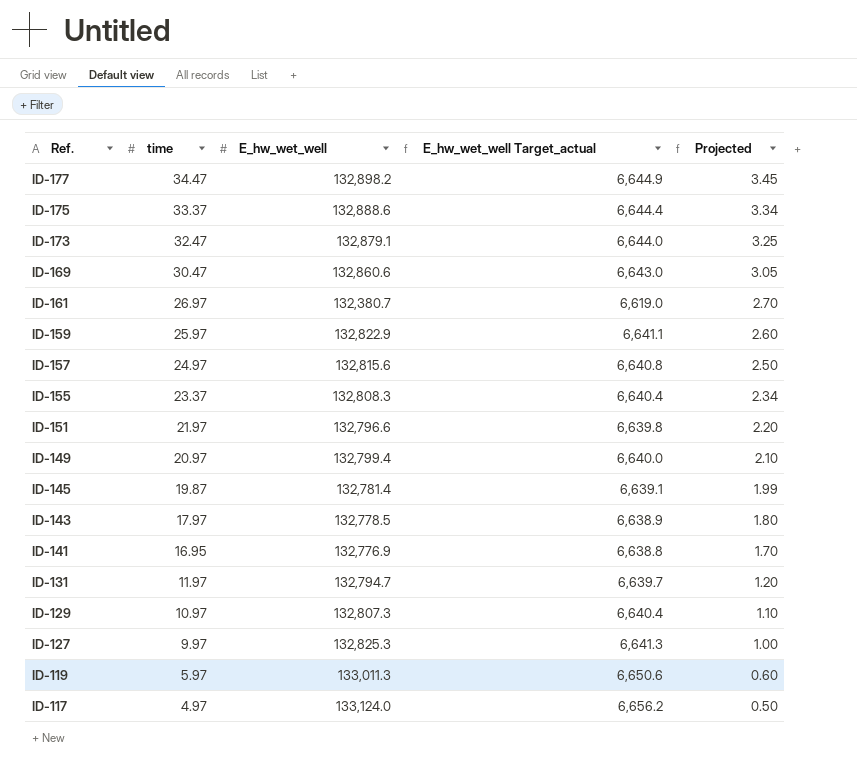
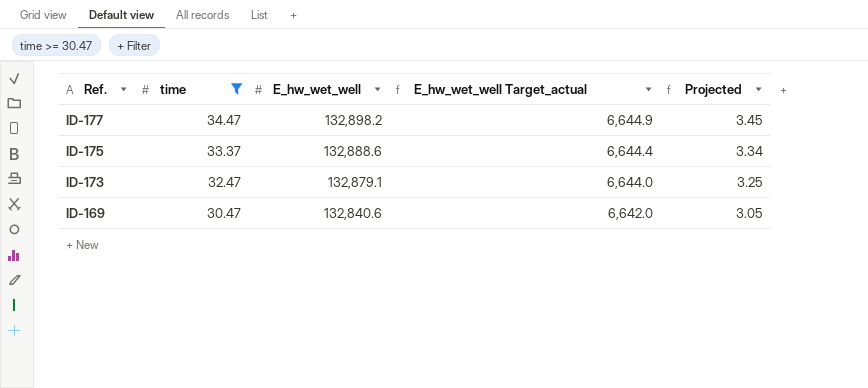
filter: none -> time >= 30.47
ID-169 | E_hw_wet_well: 132,860.6 -> 132,840.6
ID-169 | E_hw_wet_well Target_actual: 6,643.0 -> 6,642.0

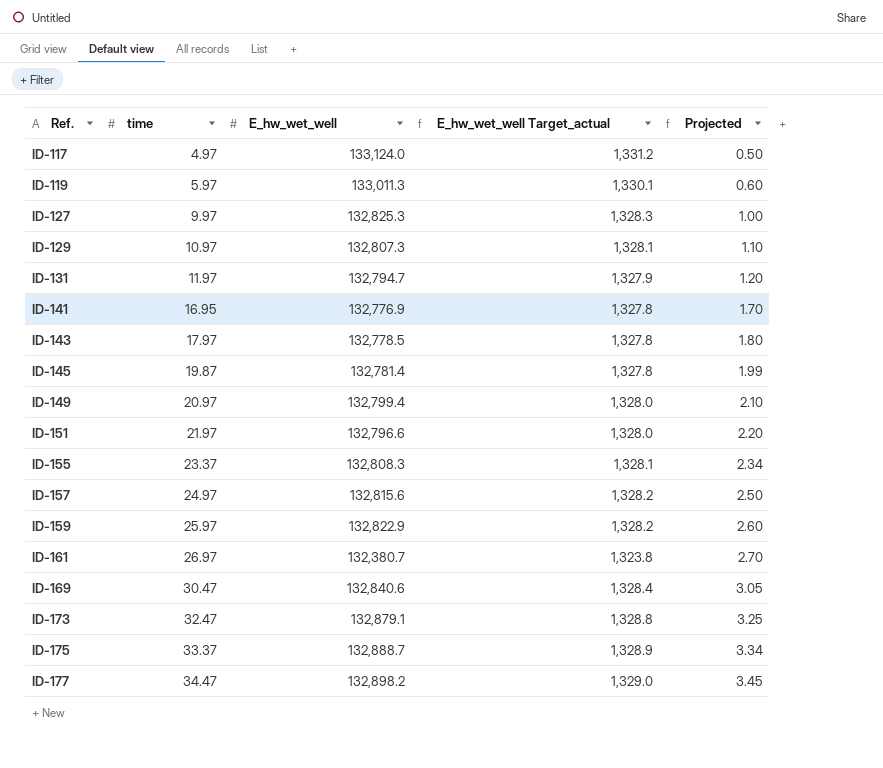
filter: time >= 30.47 -> none
row order: Ref. descending -> Ref. ascending
column E_hw_wet_well Target_actual | formula: [E_hw_wet_well] * 0.05 -> [E_hw_wet_well] * 0.01
ID-175 | E_hw_wet_well: 132,888.6 -> 132,888.7

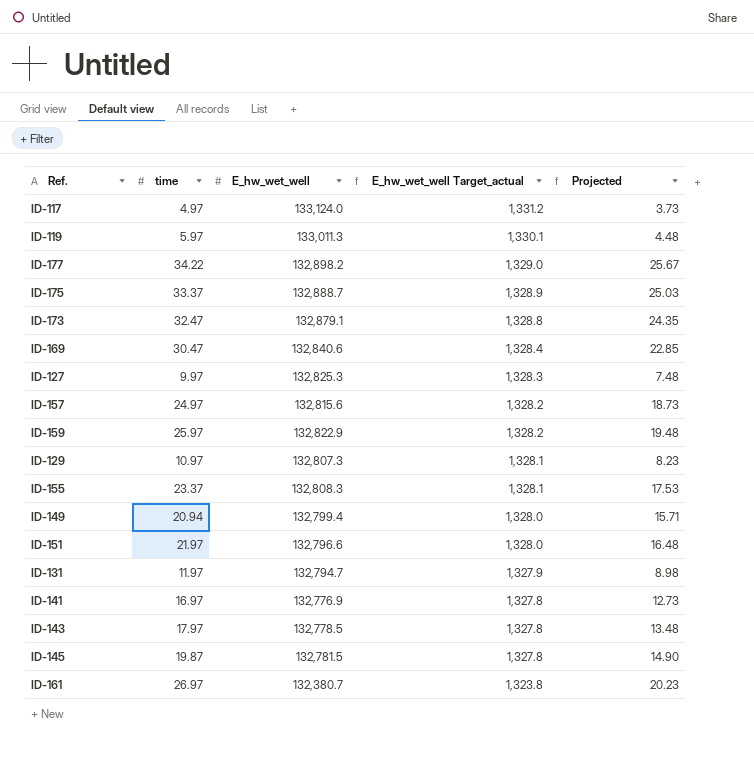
row order: Ref. ascending -> E_hw_wet_well Target_actual descending
column Projected | formula: [time] * 0.1 -> [time] * 0.75
ID-177 | time: 34.47 -> 34.22
ID-149 | time: 20.97 -> 20.94
ID-141 | time: 16.95 -> 16.97
ID-145 | E_hw_wet_well: 132,781.4 -> 132,781.5

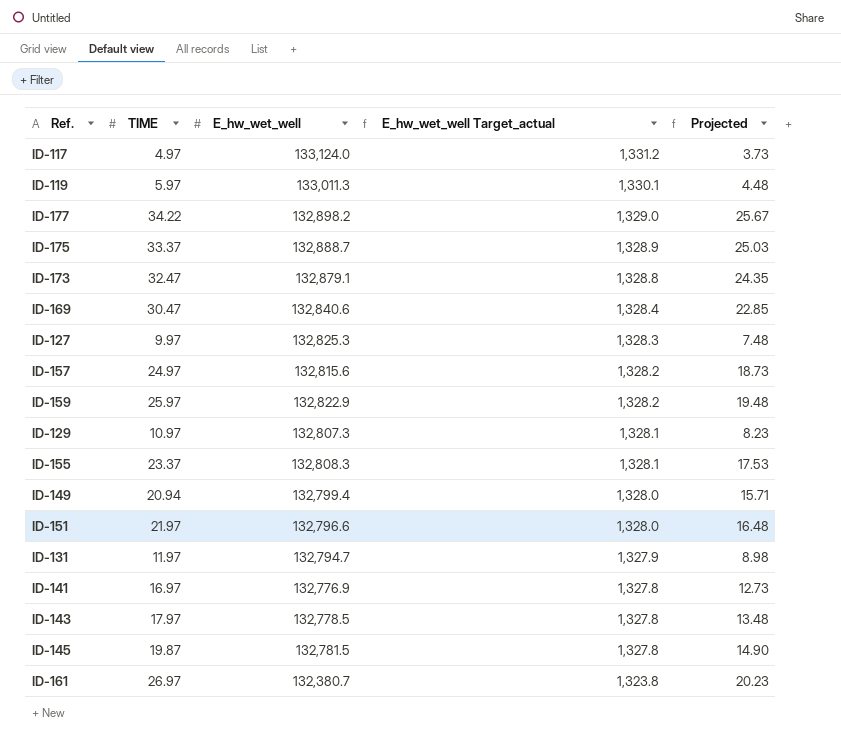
column name: time -> TIME

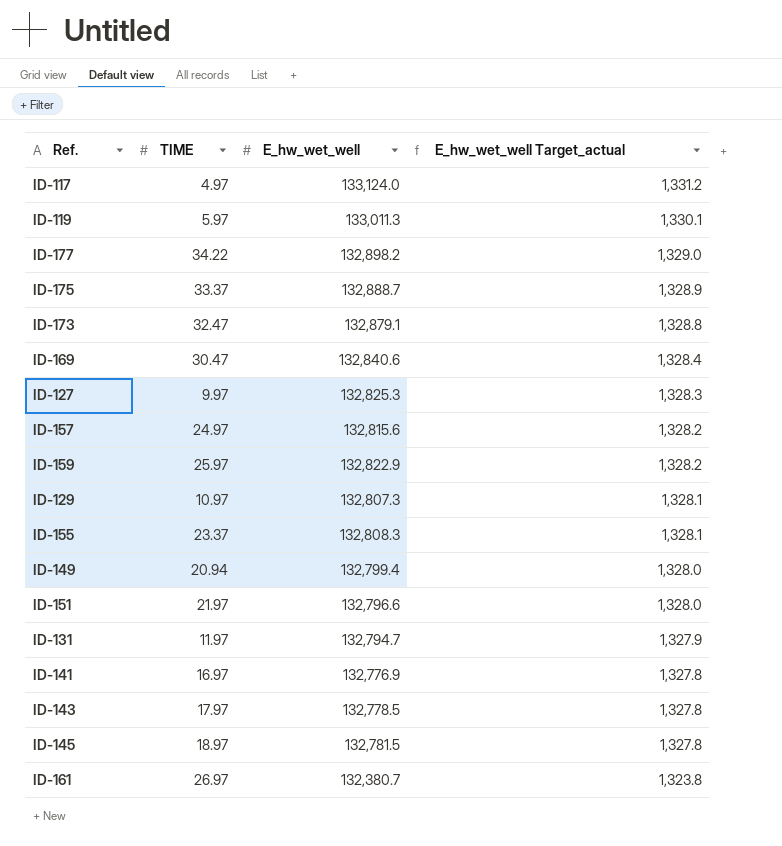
column Projected | formula: [TIME] * 0.75 -> none
ID-145 | TIME: 19.87 -> 18.97

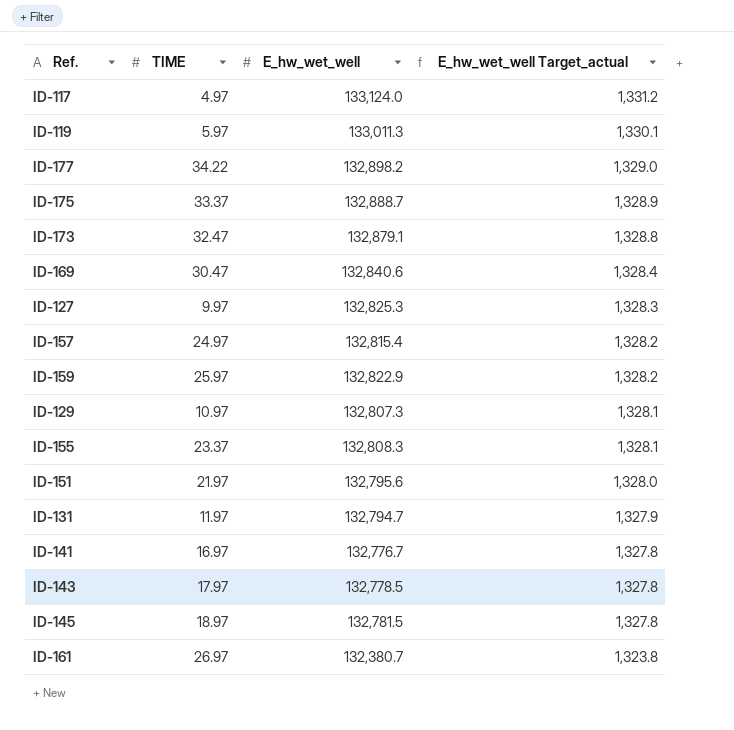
row ID-149: 20.94 | 132,799.4 | 1,328.0 -> none
ID-157 | E_hw_wet_well: 132,815.6 -> 132,815.4
ID-151 | E_hw_wet_well: 132,796.6 -> 132,795.6
ID-141 | E_hw_wet_well: 132,776.9 -> 132,776.7

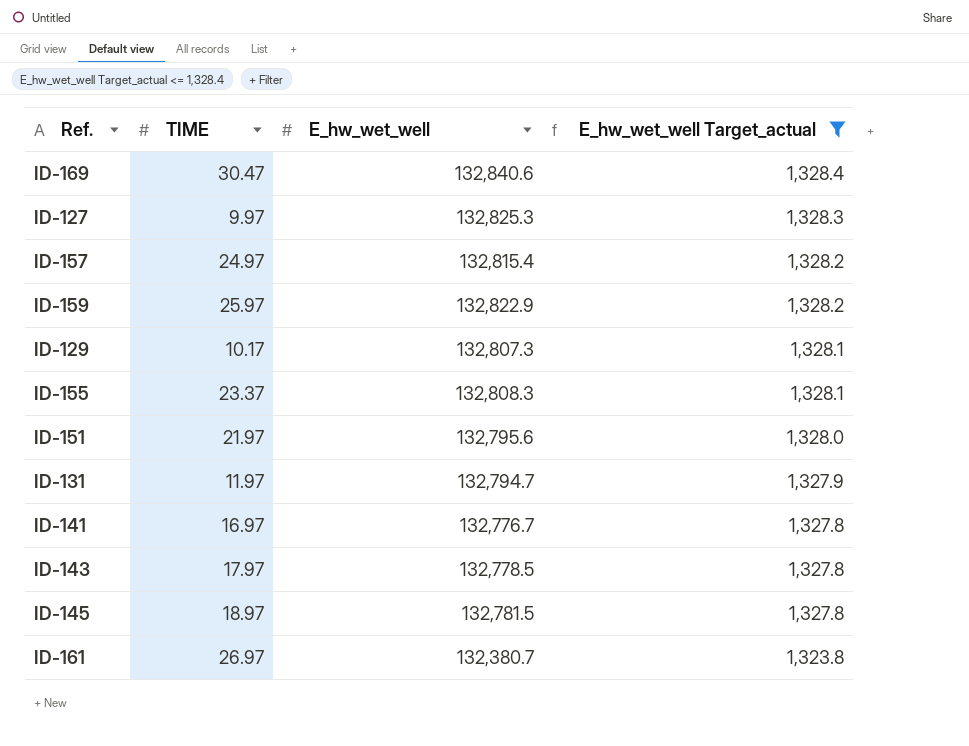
filter: none -> E_hw_wet_well Target_actual <= 1,328.4
ID-129 | TIME: 10.97 -> 10.17

